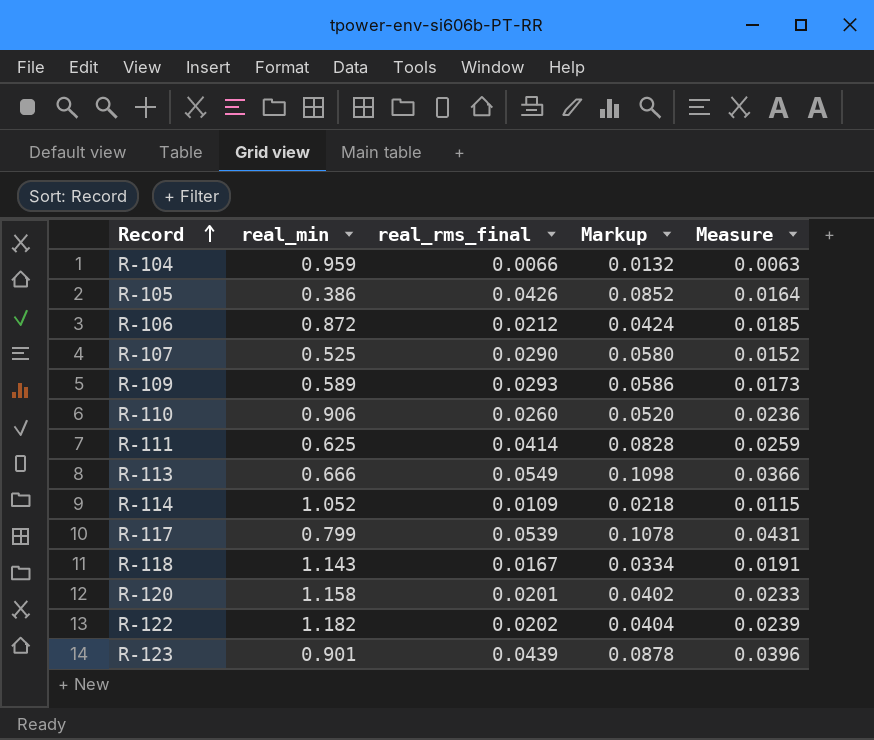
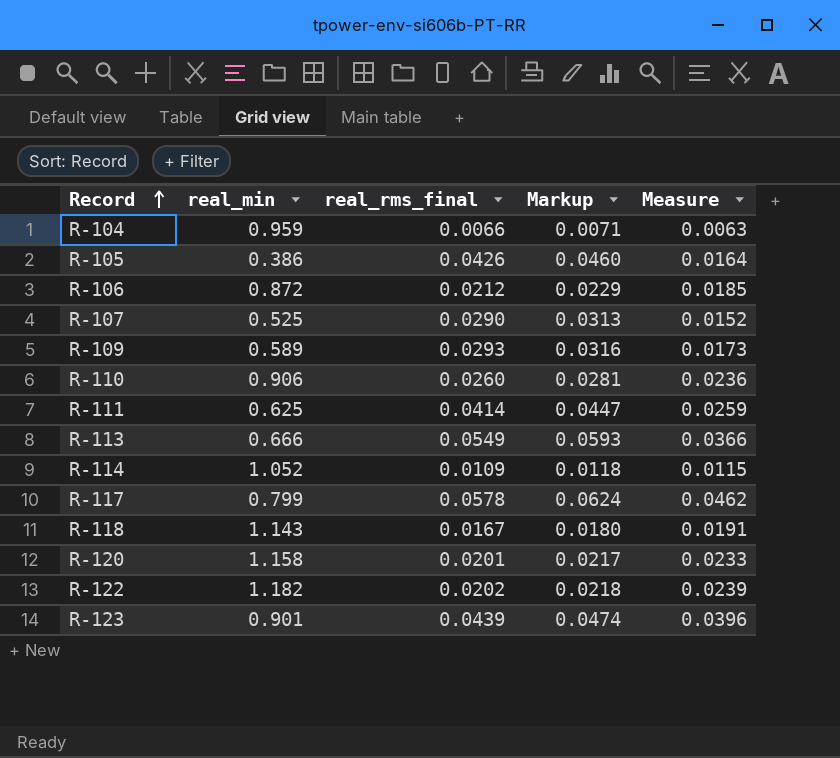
column Markup | formula: [real_rms_final] * 2 -> [real_rms_final] * 1.08
R-117 | real_rms_final: 0.0539 -> 0.0578
R-117 | Measure: 0.0431 -> 0.0462

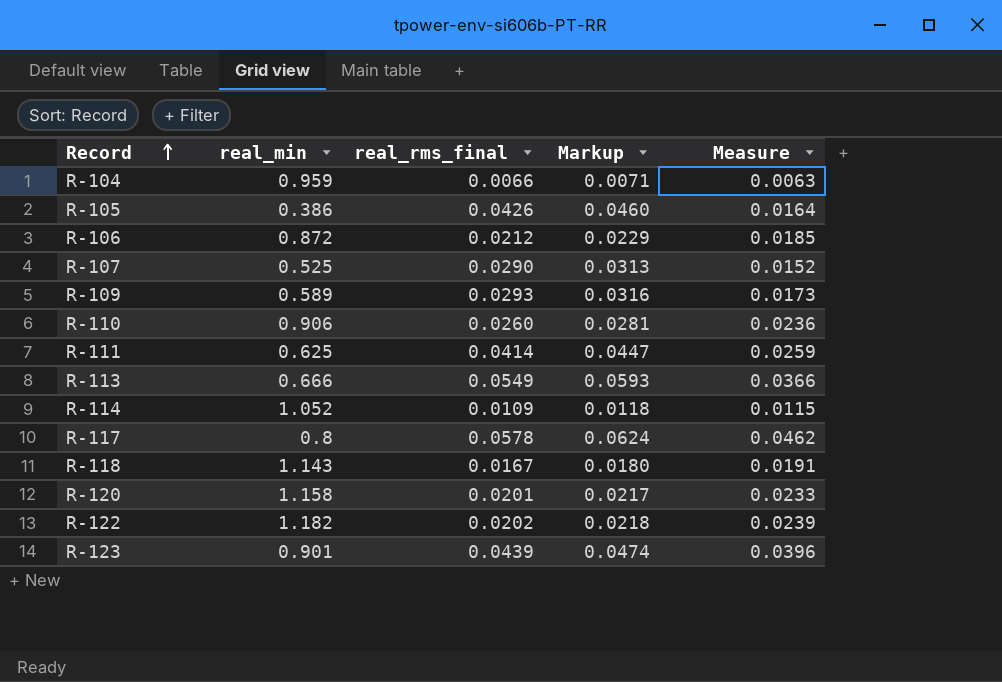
R-117 | real_min: 0.799 -> 0.8

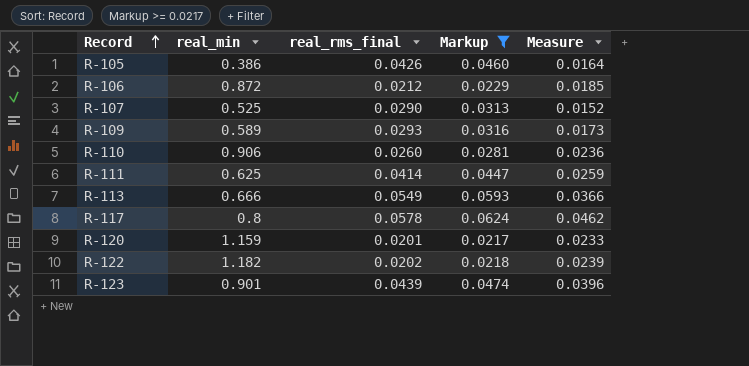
filter: none -> Markup >= 0.0217
R-120 | real_min: 1.158 -> 1.159

